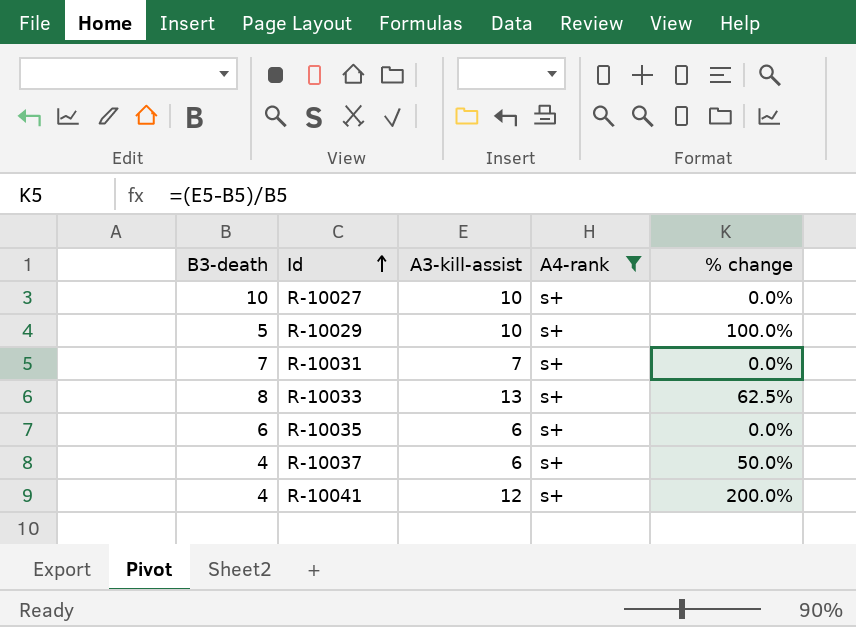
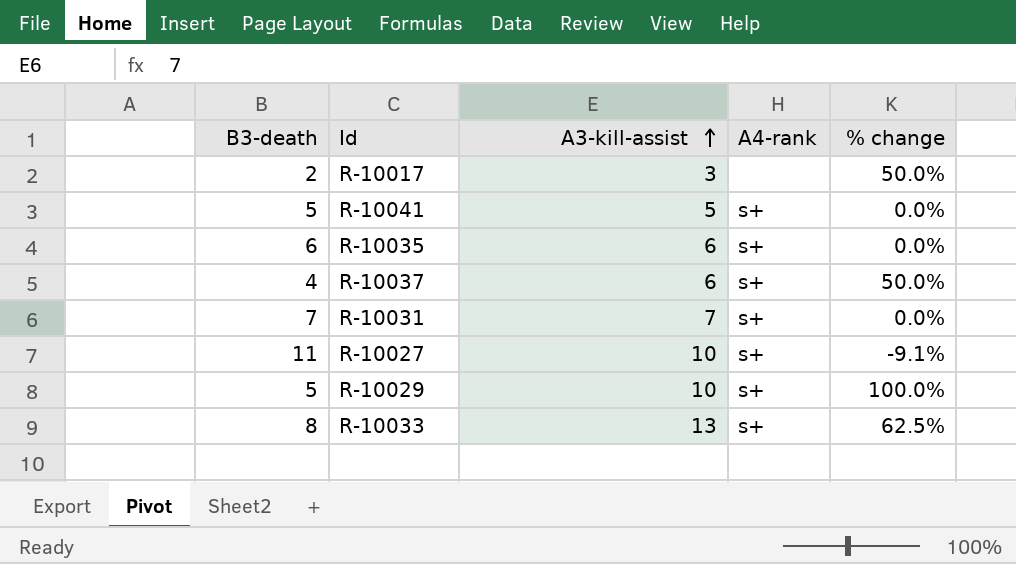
filter: A4-rank = s+ -> none
row order: Id ascending -> A3-kill-assist ascending
R-10041 | B3-death: 4 -> 5
R-10041 | A3-kill-assist: 12 -> 5
R-10041 | % change: 200.0% -> 0.0%
R-10027 | B3-death: 10 -> 11
R-10027 | % change: 0.0% -> -9.1%

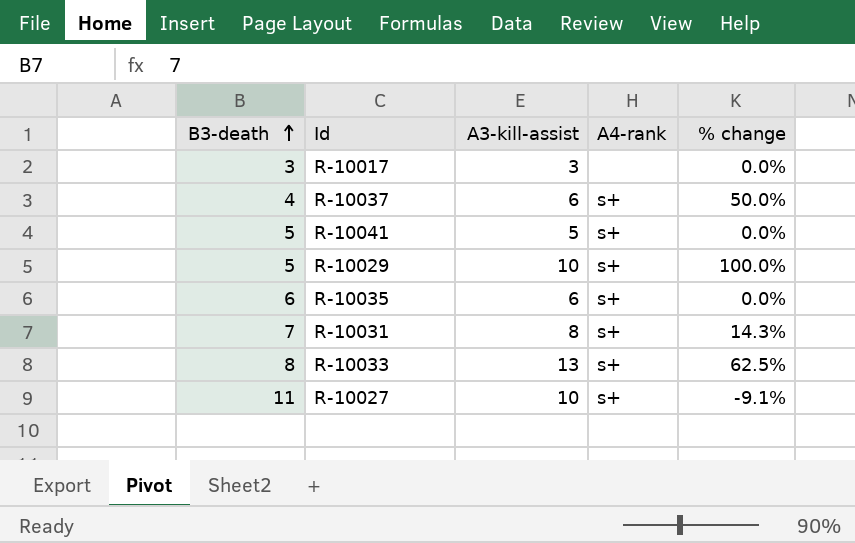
row order: A3-kill-assist ascending -> B3-death ascending
R-10017 | B3-death: 2 -> 3
R-10017 | % change: 50.0% -> 0.0%
R-10031 | A3-kill-assist: 7 -> 8
R-10031 | % change: 0.0% -> 14.3%

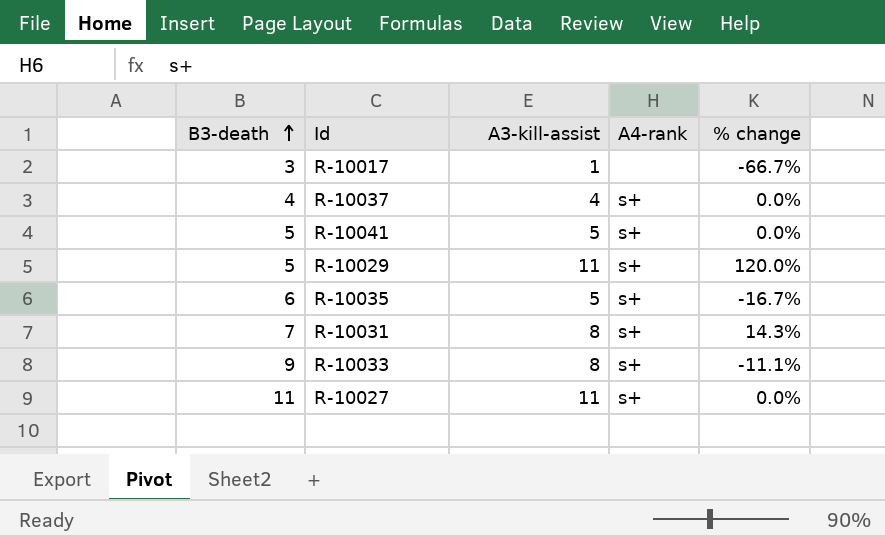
R-10017 | A3-kill-assist: 3 -> 1
R-10017 | % change: 0.0% -> -66.7%
R-10037 | A3-kill-assist: 6 -> 4
R-10037 | % change: 50.0% -> 0.0%
R-10029 | A3-kill-assist: 10 -> 11
R-10029 | % change: 100.0% -> 120.0%
R-10035 | A3-kill-assist: 6 -> 5
R-10035 | % change: 0.0% -> -16.7%
R-10033 | B3-death: 8 -> 9
R-10033 | A3-kill-assist: 13 -> 8
R-10033 | % change: 62.5% -> -11.1%
R-10027 | A3-kill-assist: 10 -> 11
R-10027 | % change: -9.1% -> 0.0%

